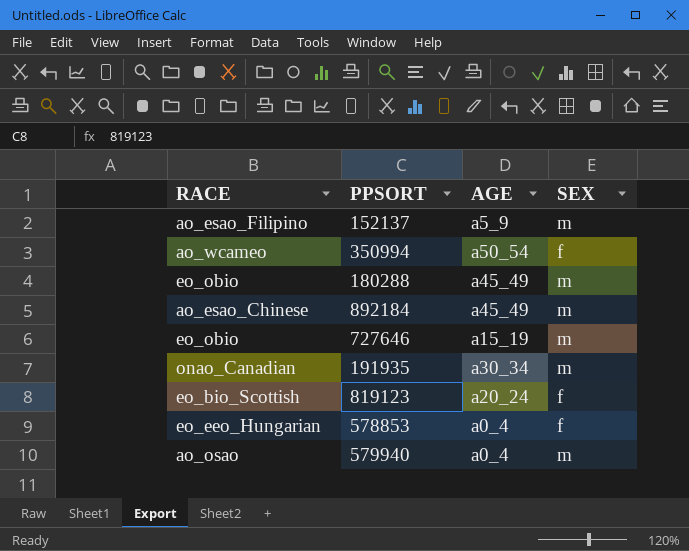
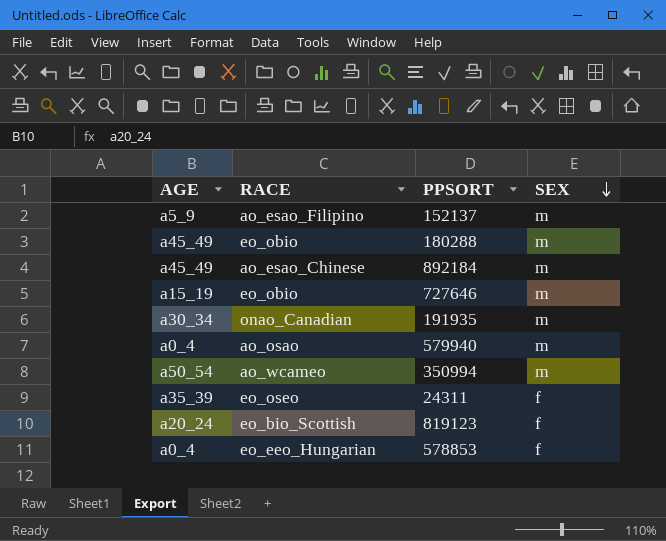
row order: none -> SEX descending
column AGE | position: 3 -> 1
350994 | SEX: f -> m
row 24311: none -> a35_39 | eo_oseo | f

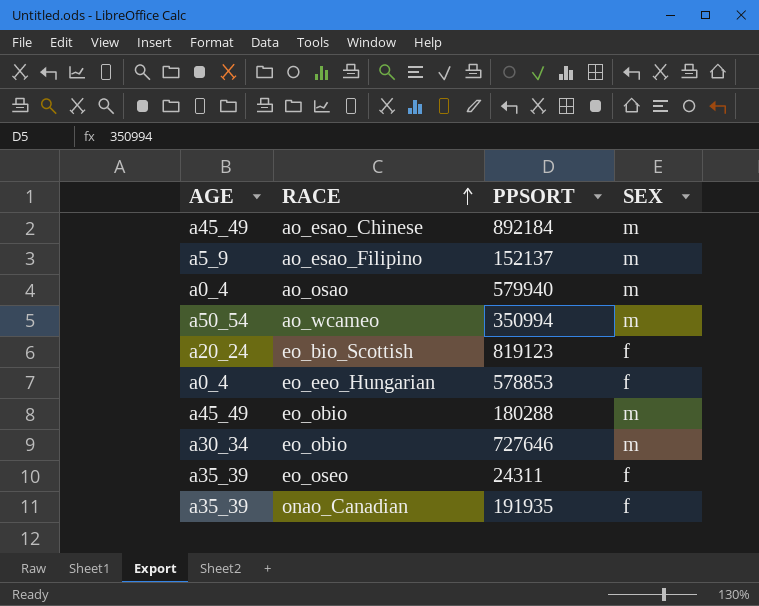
row order: SEX descending -> RACE ascending
727646 | AGE: a15_19 -> a30_34
191935 | AGE: a30_34 -> a35_39
191935 | SEX: m -> f

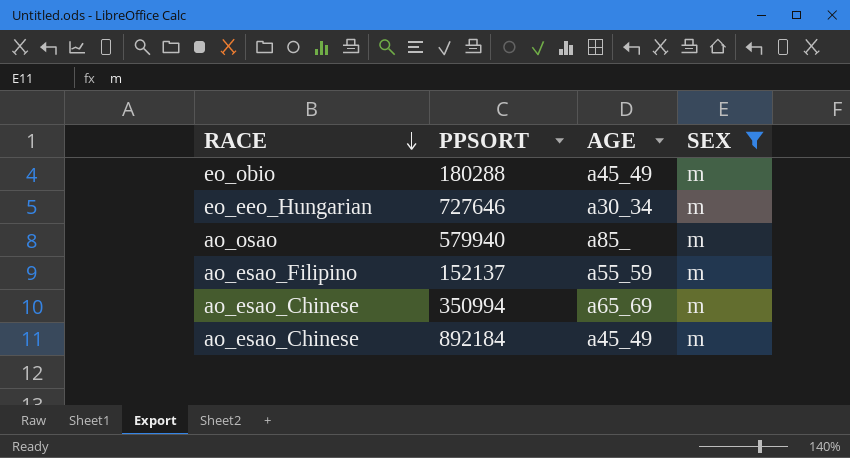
filter: none -> SEX = m
row order: RACE ascending -> RACE descending
column AGE | position: 1 -> 3
727646 | RACE: eo_obio -> eo_eeo_Hungarian
579940 | AGE: a0_4 -> a85_
152137 | AGE: a5_9 -> a55_59
350994 | RACE: ao_wcameo -> ao_esao_Chinese
350994 | AGE: a50_54 -> a65_69

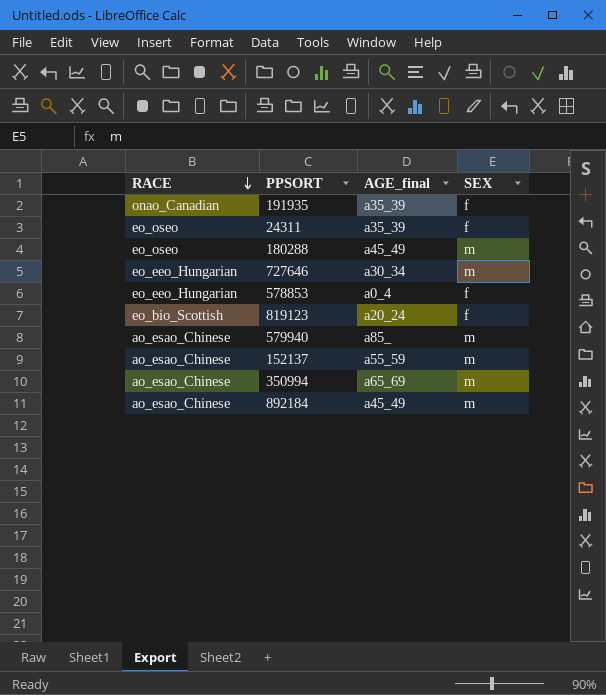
filter: SEX = m -> none
column name: AGE -> AGE_final
180288 | RACE: eo_obio -> eo_oseo
579940 | RACE: ao_osao -> ao_esao_Chinese
152137 | RACE: ao_esao_Filipino -> ao_esao_Chinese

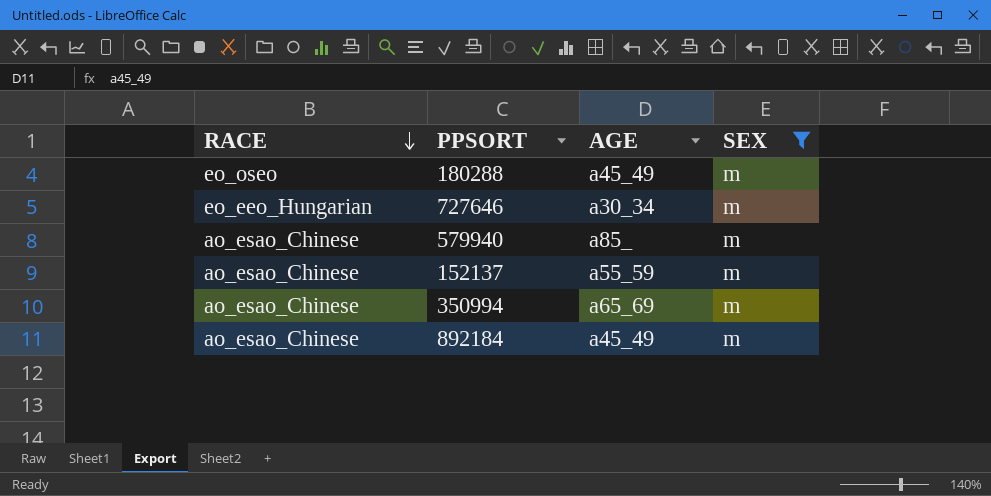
filter: none -> SEX = m
column name: AGE_final -> AGE

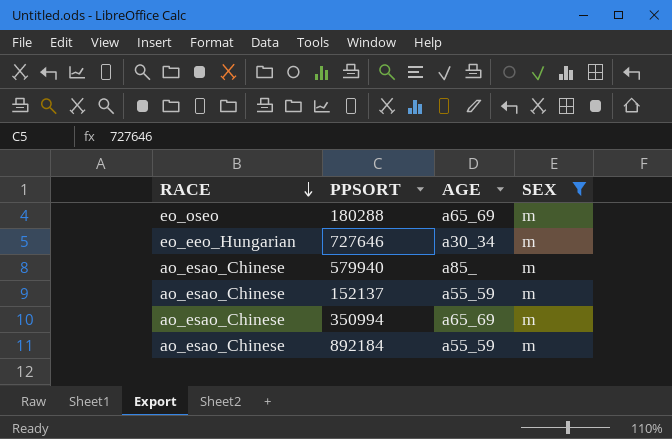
180288 | AGE: a45_49 -> a65_69
892184 | AGE: a45_49 -> a55_59

